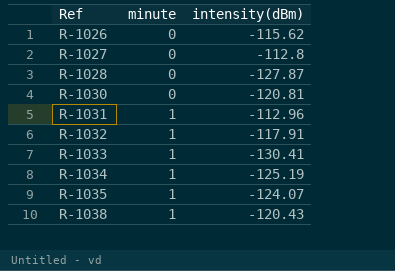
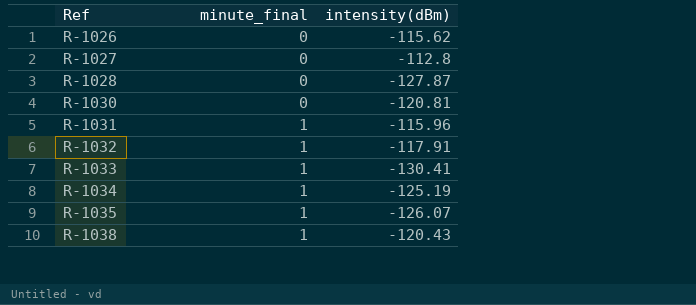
column name: minute -> minute_final
R-1031 | intensity(dBm): -112.96 -> -115.96
R-1035 | intensity(dBm): -124.07 -> -126.07

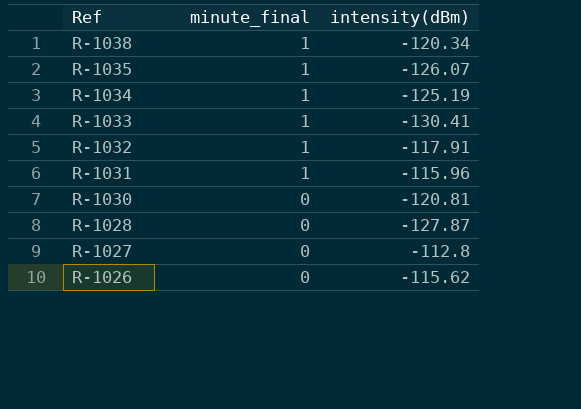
row order: Ref ascending -> Ref descending
R-1038 | intensity(dBm): -120.43 -> -120.34

